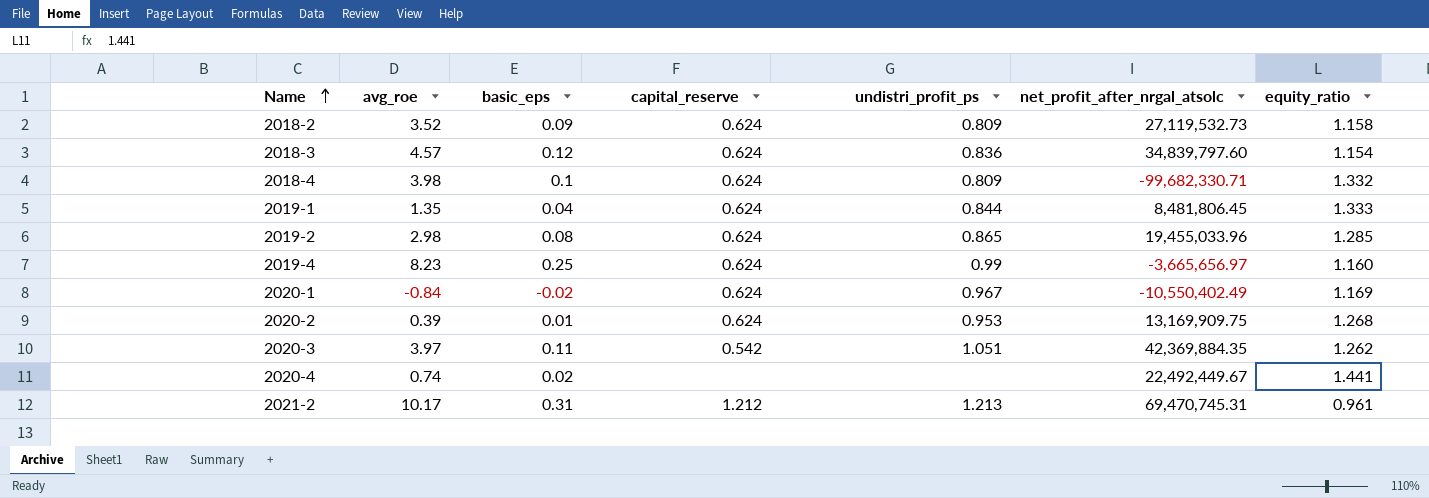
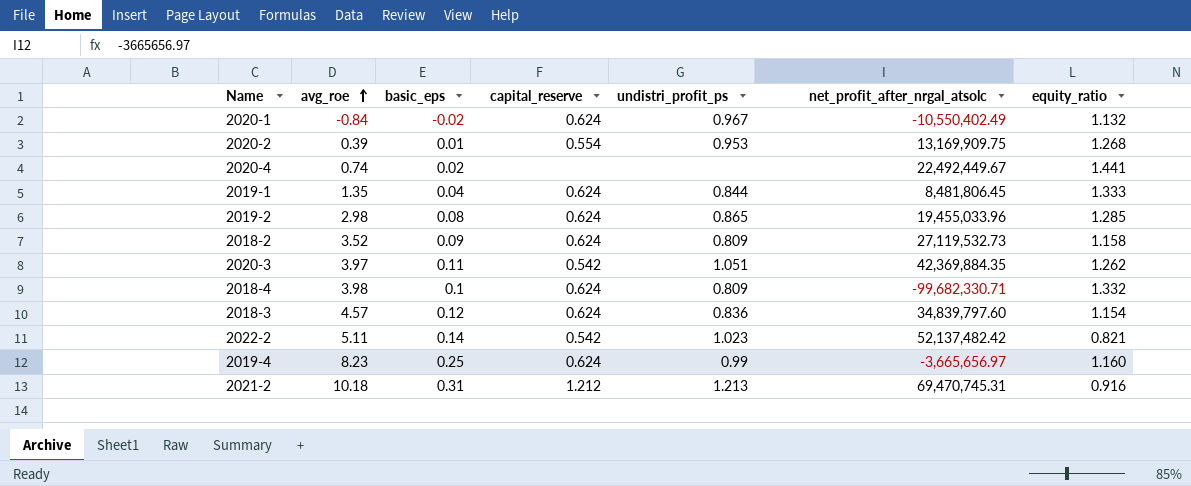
row order: Name ascending -> avg_roe ascending
2020-1 | equity_ratio: 1.169 -> 1.132
2020-2 | capital_reserve: 0.624 -> 0.554
row 2022-2: none -> 5.11 | 0.14 | 0.542 | 1.023 | 52,137,482.42 | 0.821
2021-2 | avg_roe: 10.17 -> 10.18
2021-2 | equity_ratio: 0.961 -> 0.916

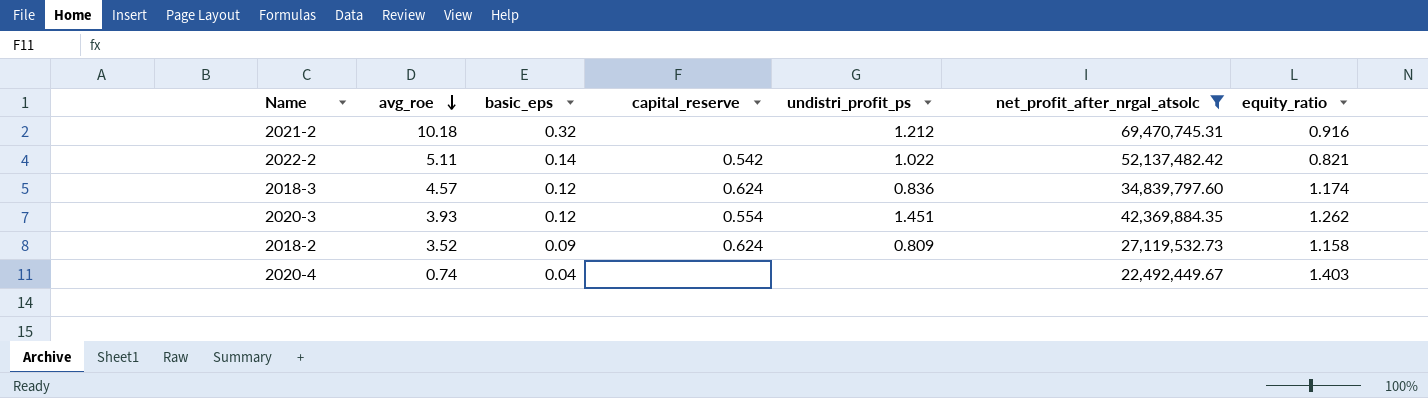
filter: none -> net_profit_after_nrgal_atsolc >= 22,492,449.67
row order: avg_roe ascending -> avg_roe descending
2021-2 | basic_eps: 0.31 -> 0.32
2021-2 | capital_reserve: 1.212 -> none
2021-2 | undistri_profit_ps: 1.213 -> 1.212
2022-2 | undistri_profit_ps: 1.023 -> 1.022
2018-3 | equity_ratio: 1.154 -> 1.174
2020-3 | avg_roe: 3.97 -> 3.93
2020-3 | basic_eps: 0.11 -> 0.12
2020-3 | capital_reserve: 0.542 -> 0.554
2020-3 | undistri_profit_ps: 1.051 -> 1.451
2020-4 | basic_eps: 0.02 -> 0.04
2020-4 | equity_ratio: 1.441 -> 1.403

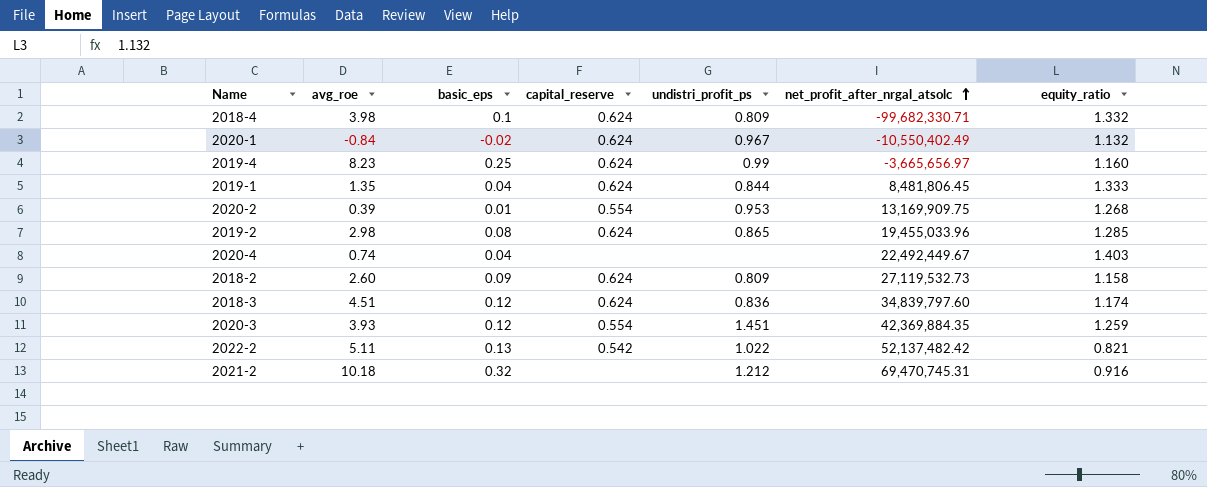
filter: net_profit_after_nrgal_atsolc >= 22,492,449.67 -> none
row order: avg_roe descending -> net_profit_after_nrgal_atsolc ascending
2018-2 | avg_roe: 3.52 -> 2.60
2018-3 | avg_roe: 4.57 -> 4.51
2020-3 | equity_ratio: 1.262 -> 1.259
2022-2 | basic_eps: 0.14 -> 0.13

